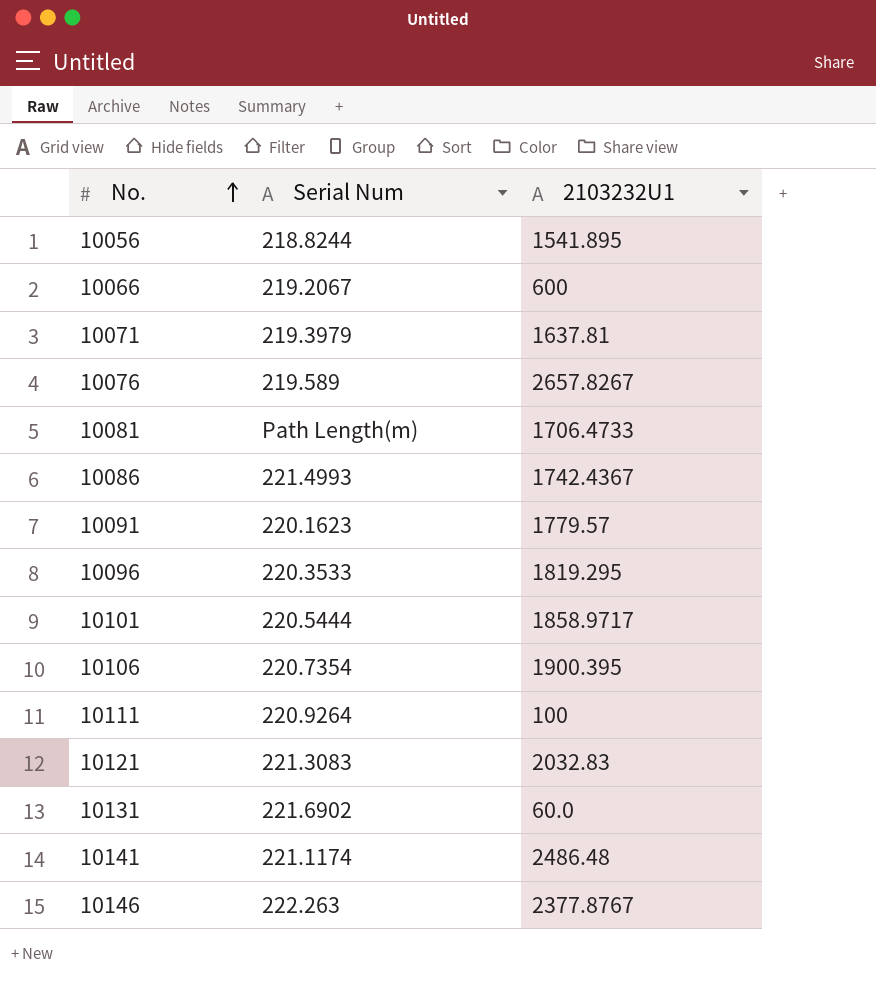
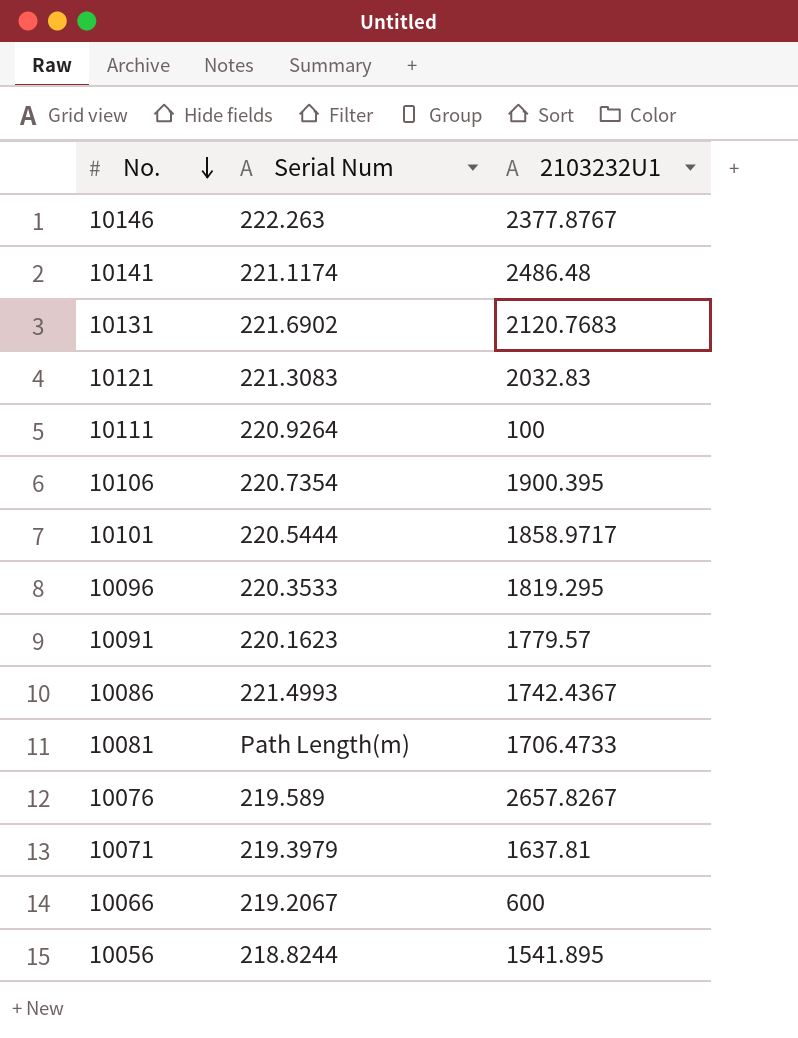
row order: No. ascending -> No. descending
10131 | 2103232U1: 60.0 -> 2120.7683

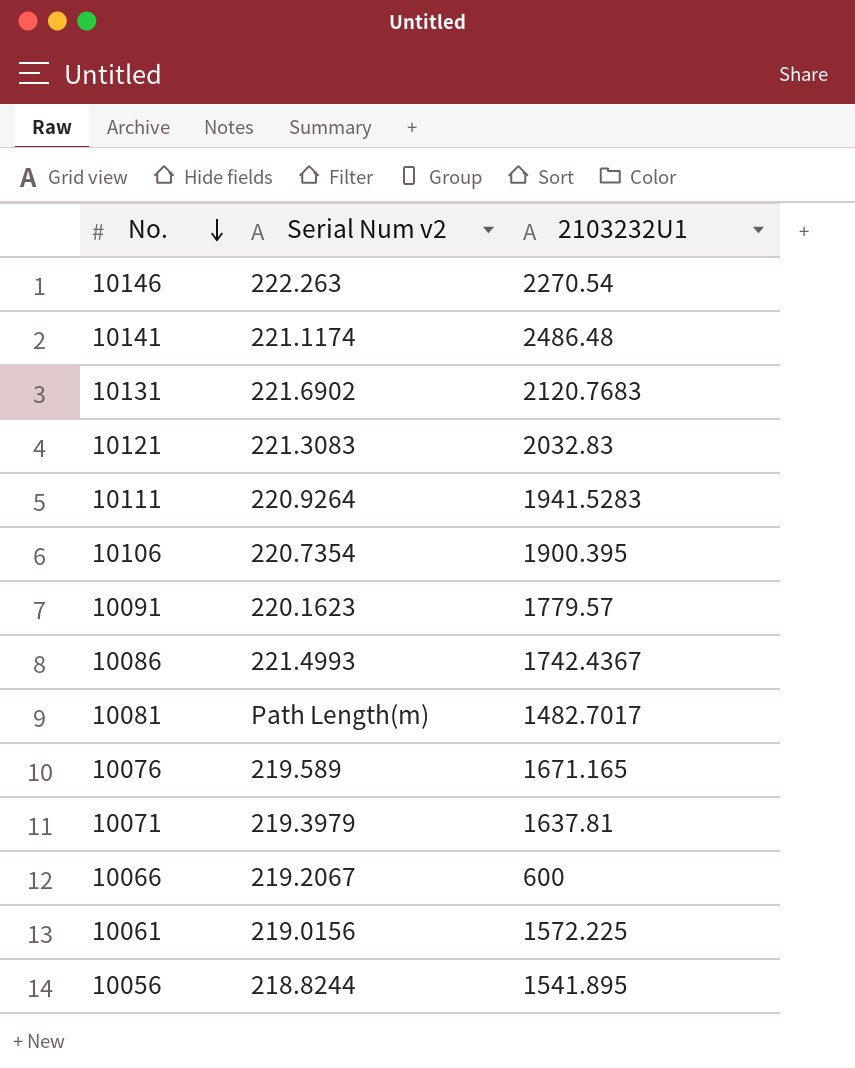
column name: Serial Num -> Serial Num v2
row 10101: 220.5444 | 1858.9717 -> none
row 10096: 220.3533 | 1819.295 -> none
10146 | 2103232U1: 2377.8767 -> 2270.54
10111 | 2103232U1: 100 -> 1941.5283
10081 | 2103232U1: 1706.4733 -> 1482.7017
10076 | 2103232U1: 2657.8267 -> 1671.165
row 10061: none -> 219.0156 | 1572.225

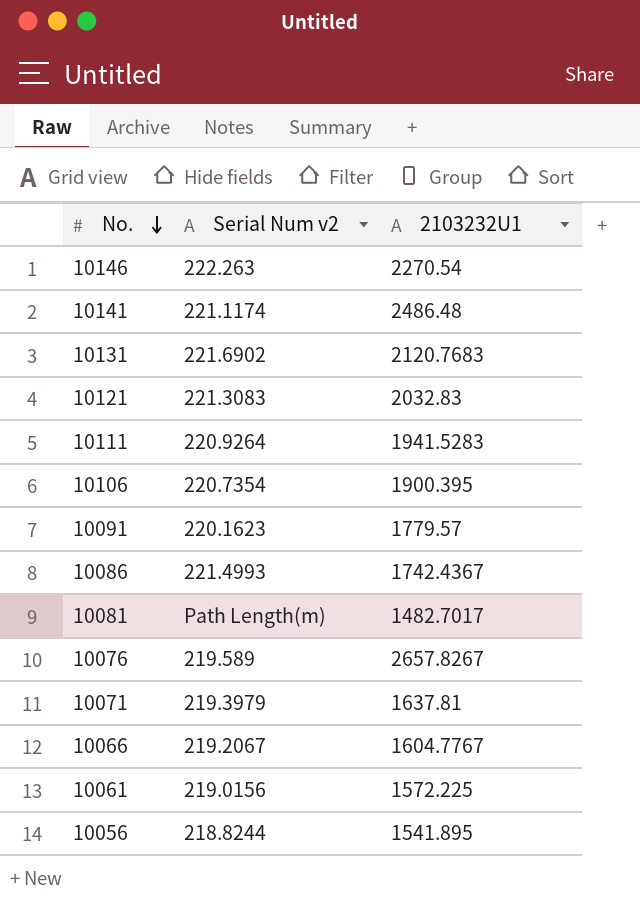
10076 | 2103232U1: 1671.165 -> 2657.8267
10066 | 2103232U1: 600 -> 1604.7767

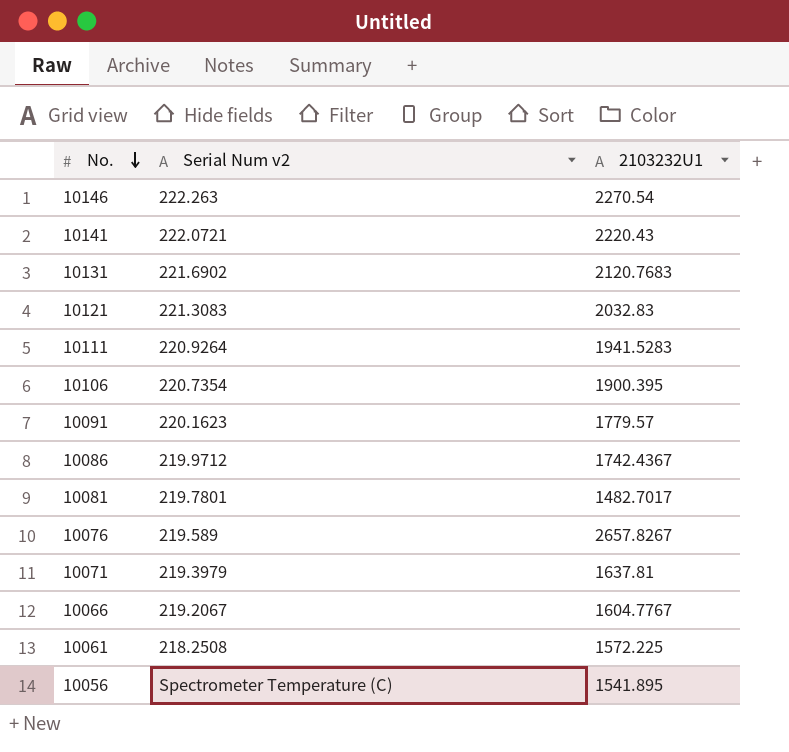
10141 | Serial Num v2: 221.1174 -> 222.0721
10141 | 2103232U1: 2486.48 -> 2220.43
10086 | Serial Num v2: 221.4993 -> 219.9712
10081 | Serial Num v2: Path Length(m) -> 219.7801
10061 | Serial Num v2: 219.0156 -> 218.2508
10056 | Serial Num v2: 218.8244 -> Spectrometer Temperature (C)

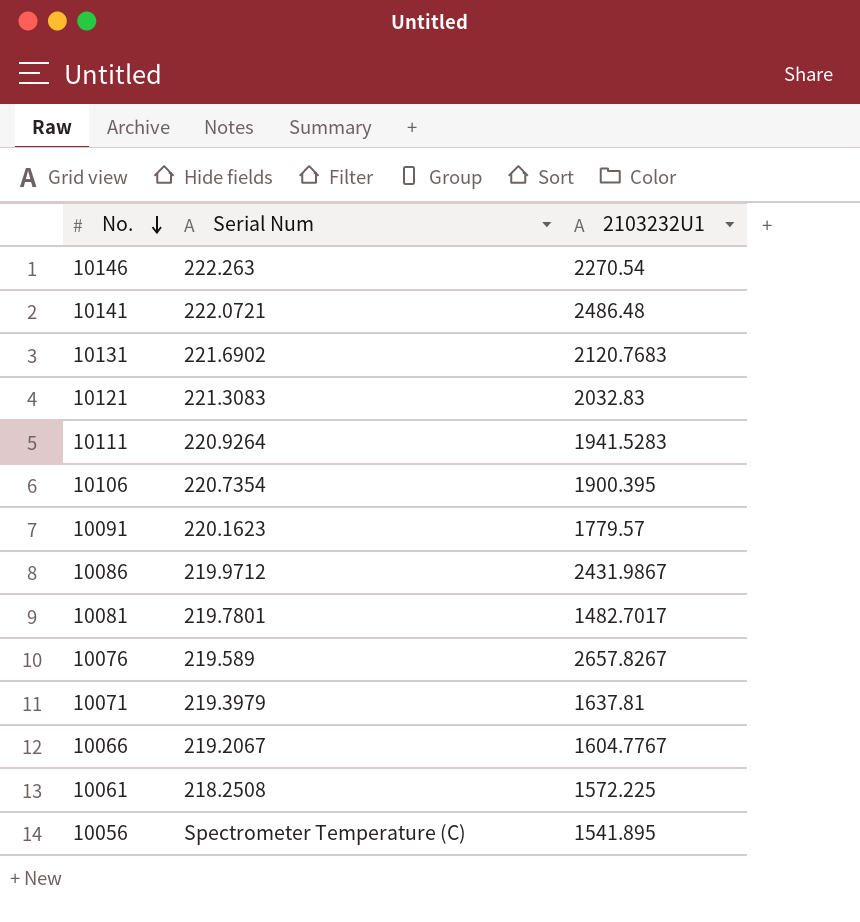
column name: Serial Num v2 -> Serial Num
10141 | 2103232U1: 2220.43 -> 2486.48
10086 | 2103232U1: 1742.4367 -> 2431.9867

